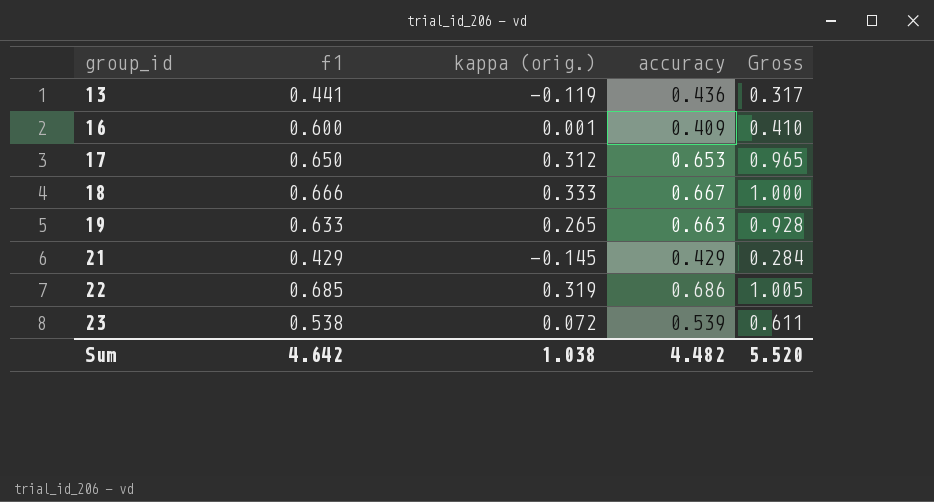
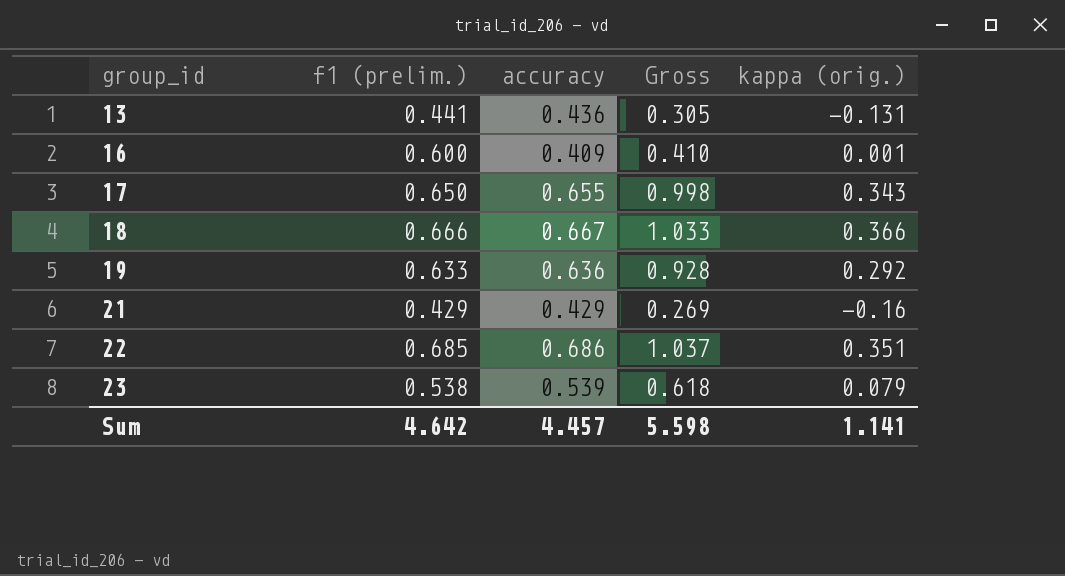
column name: f1 -> f1 (prelim.)
column kappa (orig.) | position: 3 -> 5
13 | Gross: 0.317 -> 0.305
13 | kappa (orig.): -0.119 -> -0.131
17 | accuracy: 0.653 -> 0.655
17 | Gross: 0.965 -> 0.998
17 | kappa (orig.): 0.312 -> 0.343
18 | Gross: 1.000 -> 1.033
18 | kappa (orig.): 0.333 -> 0.366
19 | accuracy: 0.663 -> 0.636
19 | kappa (orig.): 0.265 -> 0.292
21 | Gross: 0.284 -> 0.269
21 | kappa (orig.): -0.145 -> -0.16
22 | Gross: 1.005 -> 1.037
22 | kappa (orig.): 0.319 -> 0.351
23 | Gross: 0.611 -> 0.618
23 | kappa (orig.): 0.072 -> 0.079
Sum | accuracy: 4.482 -> 4.457
Sum | Gross: 5.520 -> 5.598
Sum | kappa (orig.): 1.038 -> 1.141

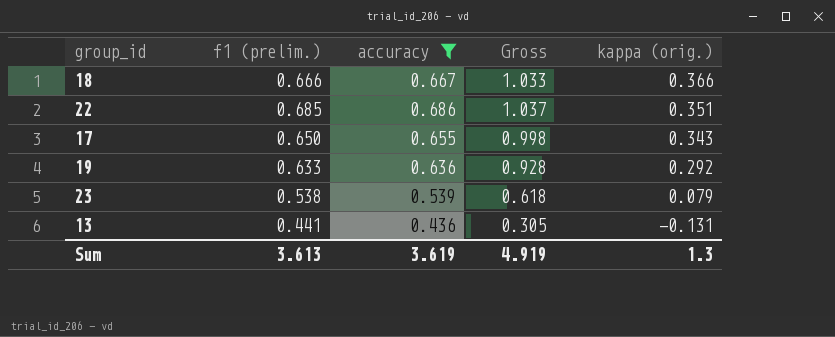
filter: none -> accuracy >= 0.436
row order: group_id ascending -> kappa (orig.) descending
Sum | f1 (prelim.): 4.642 -> 3.613
Sum | accuracy: 4.457 -> 3.619
Sum | Gross: 5.598 -> 4.919
Sum | kappa (orig.): 1.141 -> 1.3

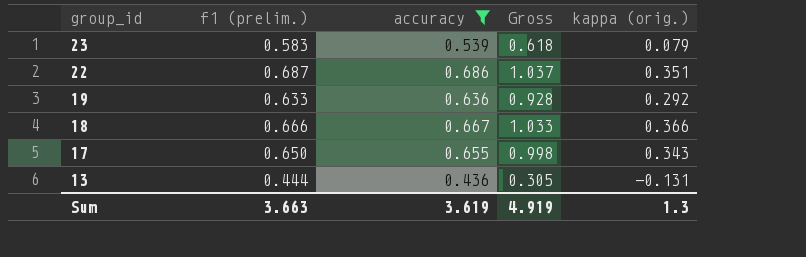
row order: kappa (orig.) descending -> group_id descending
23 | f1 (prelim.): 0.538 -> 0.583
22 | f1 (prelim.): 0.685 -> 0.687
13 | f1 (prelim.): 0.441 -> 0.444
Sum | f1 (prelim.): 3.613 -> 3.663

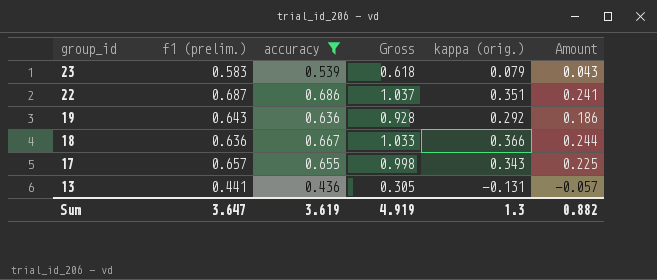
column Amount | formula: none -> [accuracy] * [kappa (orig.)]
19 | f1 (prelim.): 0.633 -> 0.643
18 | f1 (prelim.): 0.666 -> 0.636
17 | f1 (prelim.): 0.650 -> 0.657
13 | f1 (prelim.): 0.444 -> 0.441
Sum | f1 (prelim.): 3.663 -> 3.647

